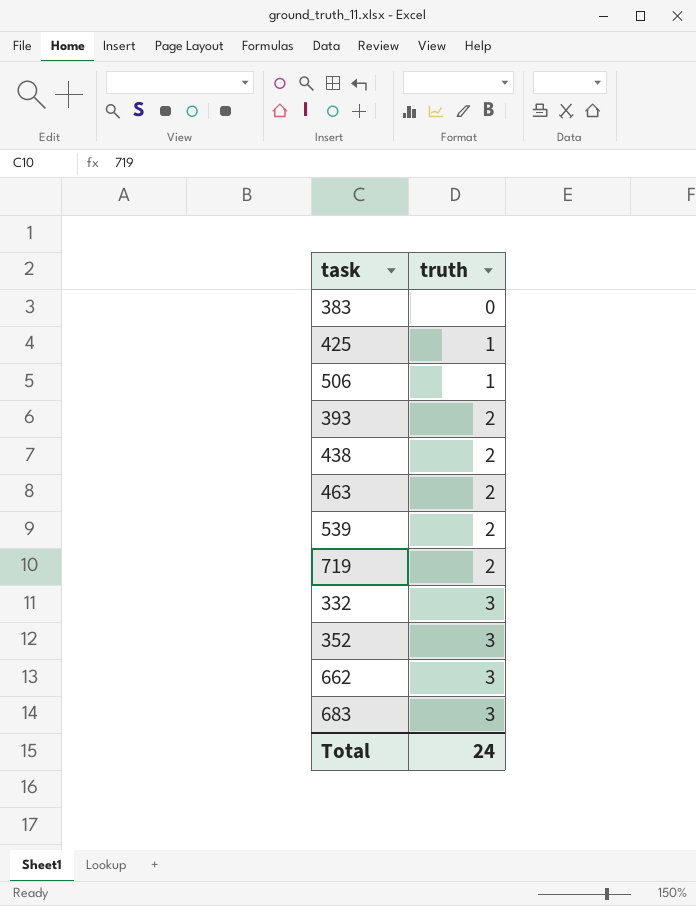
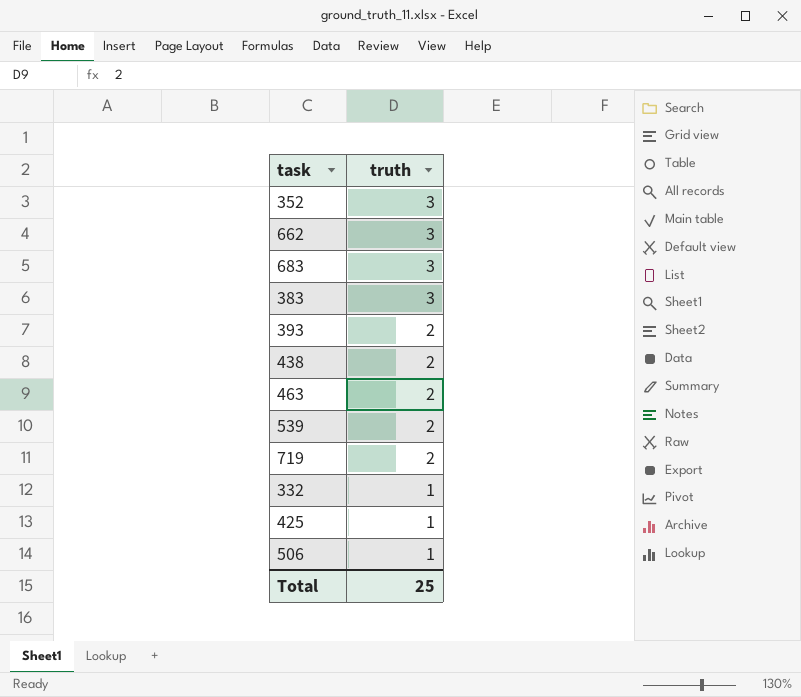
row order: truth ascending -> truth descending
383 | truth: 0 -> 3
332 | truth: 3 -> 1
Total | truth: 24 -> 25

